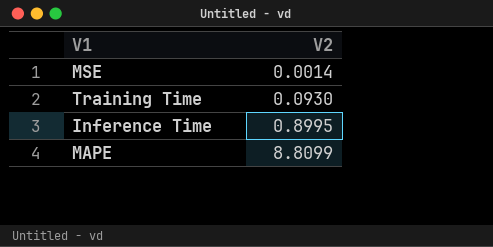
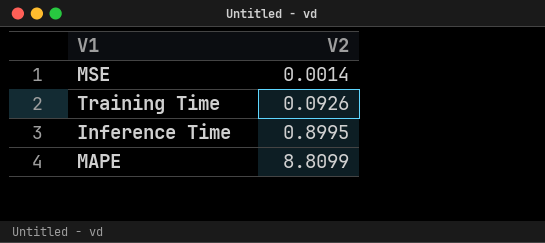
Training Time | V2: 0.0930 -> 0.0926

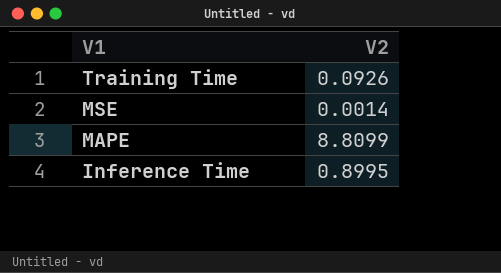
row order: V2 ascending -> V1 descending

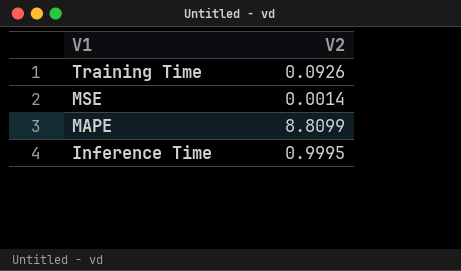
Inference Time | V2: 0.8995 -> 0.9995

